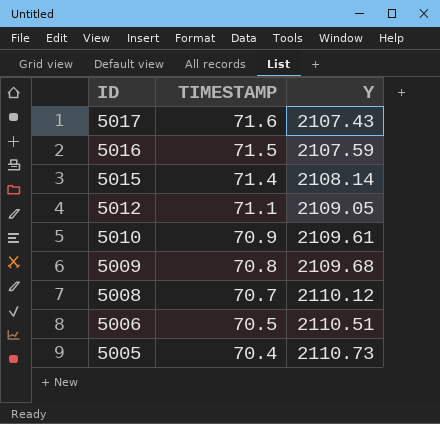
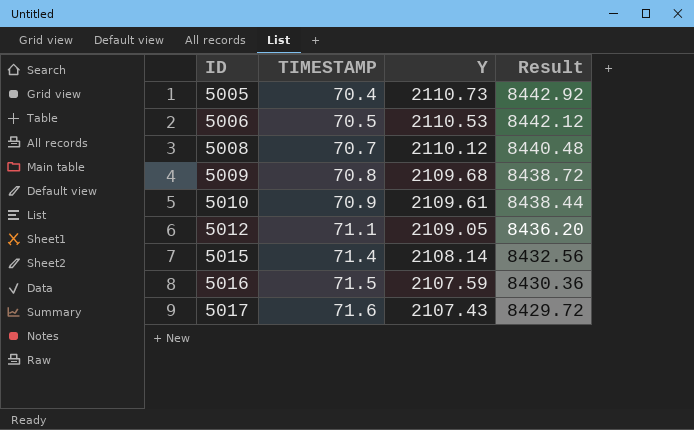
row order: ID descending -> ID ascending
column Result | formula: none -> [Y] * 4
5006 | Y: 2110.51 -> 2110.53

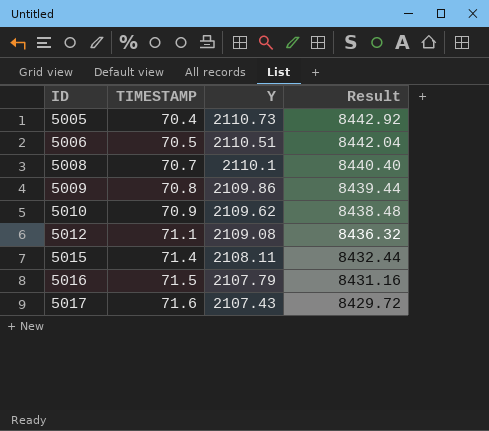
5006 | Y: 2110.53 -> 2110.51
5006 | Result: 8442.12 -> 8442.04
5008 | Y: 2110.12 -> 2110.1
5008 | Result: 8440.48 -> 8440.40
5009 | Y: 2109.68 -> 2109.86
5009 | Result: 8438.72 -> 8439.44
5010 | Y: 2109.61 -> 2109.62
5010 | Result: 8438.44 -> 8438.48
5012 | Y: 2109.05 -> 2109.08
5012 | Result: 8436.20 -> 8436.32
5015 | Y: 2108.14 -> 2108.11
5015 | Result: 8432.56 -> 8432.44
5016 | Y: 2107.59 -> 2107.79
5016 | Result: 8430.36 -> 8431.16

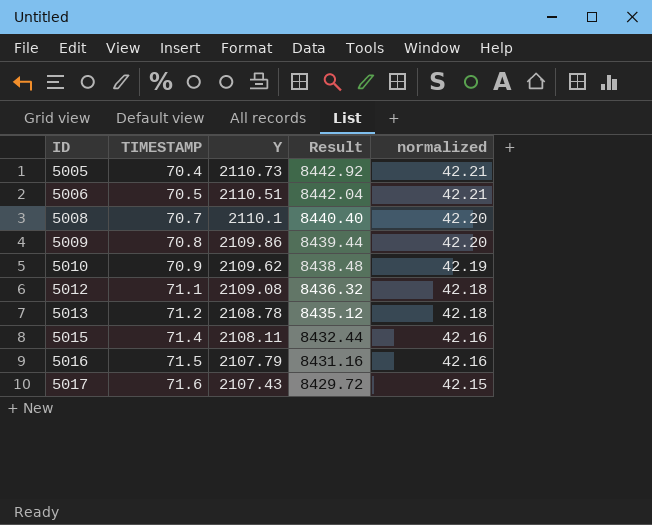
column normalized | formula: none -> [Y] * 0.02
row 5013: none -> 71.2 | 2108.78 | 8435.12 | 42.18

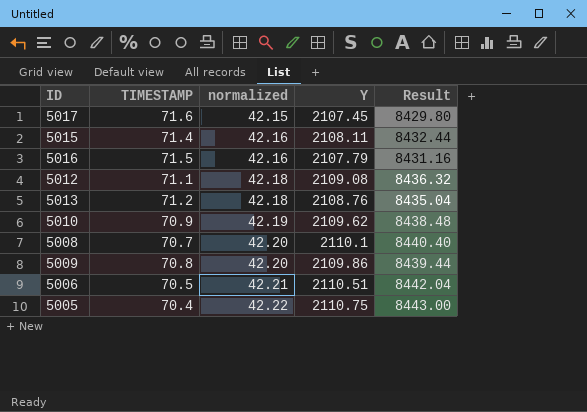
row order: ID ascending -> normalized ascending
column normalized | position: 5 -> 3
5017 | Y: 2107.43 -> 2107.45
5017 | Result: 8429.72 -> 8429.80
5013 | Y: 2108.78 -> 2108.76
5013 | Result: 8435.12 -> 8435.04
5005 | normalized: 42.21 -> 42.22
5005 | Y: 2110.73 -> 2110.75
5005 | Result: 8442.92 -> 8443.00

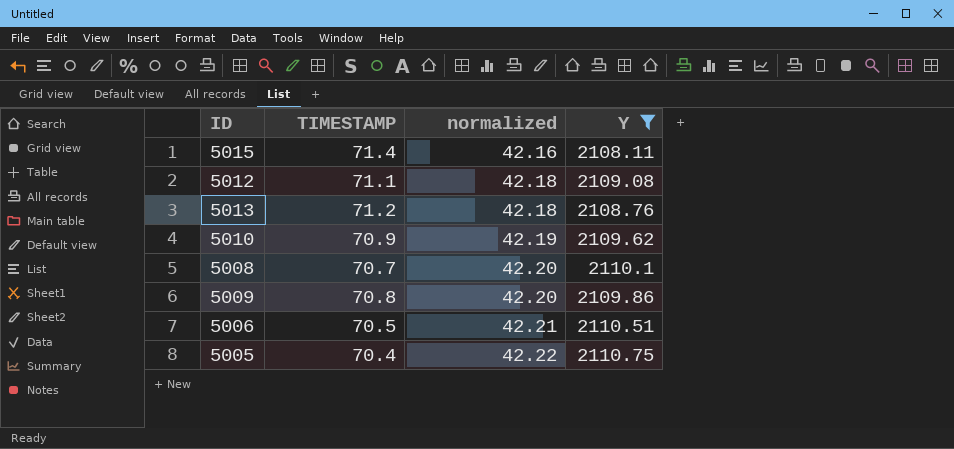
filter: none -> Y >= 2108.11
column Result | formula: [Y] * 4 -> none

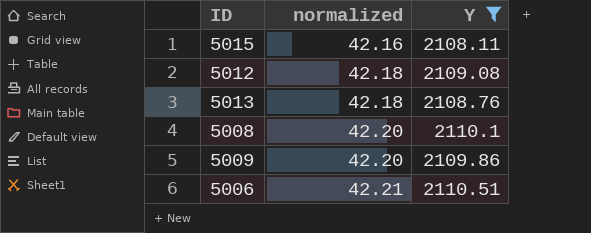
column TIMESTAMP | position: 2 -> none
row 5010: 70.9 | 42.19 | 2109.62 -> none
row 5005: 70.4 | 42.22 | 2110.75 -> none

